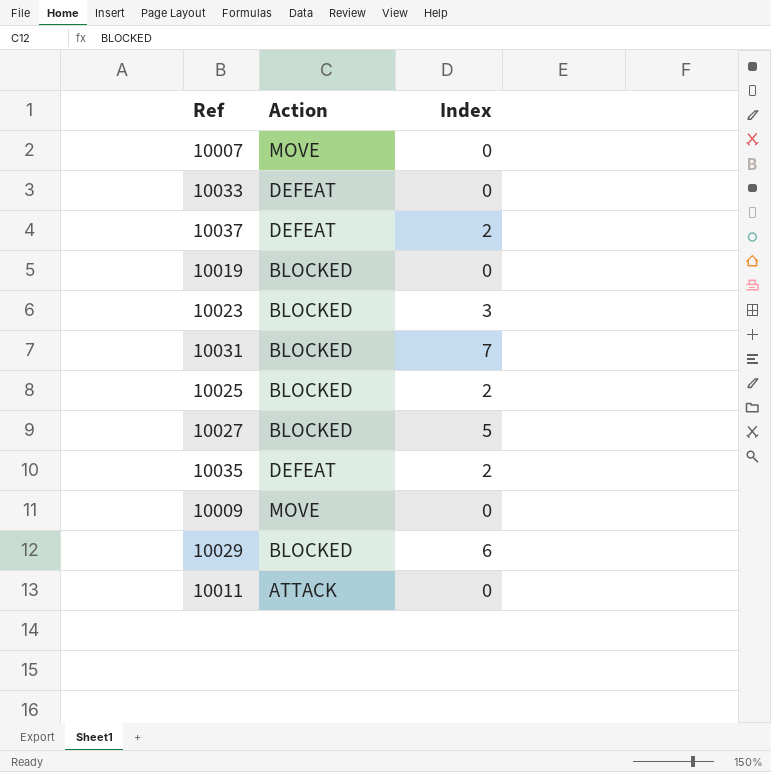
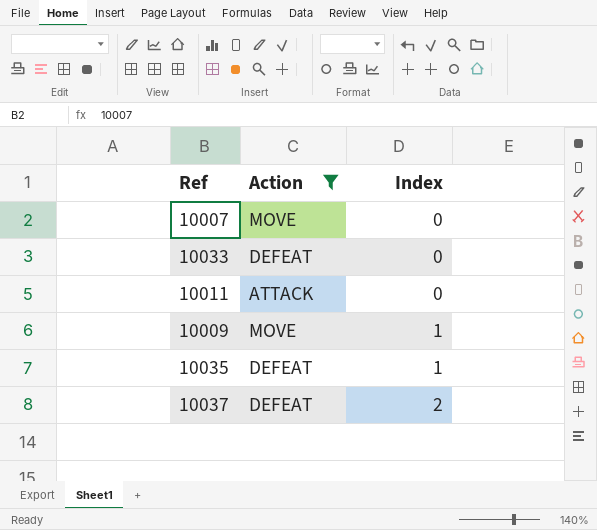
filter: none -> Action != BLOCKED
row order: none -> Index ascending
10009 | Index: 0 -> 1
10035 | Index: 2 -> 1

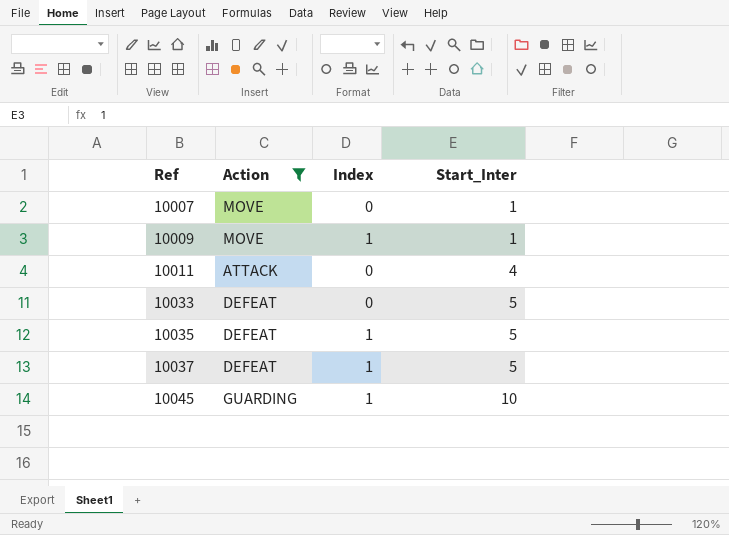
row order: Index ascending -> Ref ascending
column Start_Inter | position: none -> 4
10037 | Index: 2 -> 1
row 10045: none -> GUARDING | 1 | 10

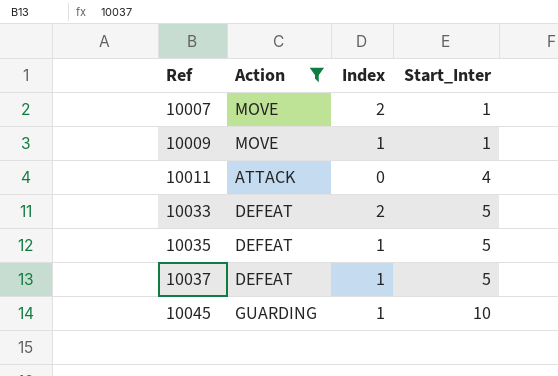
10007 | Index: 0 -> 2
10033 | Index: 0 -> 2

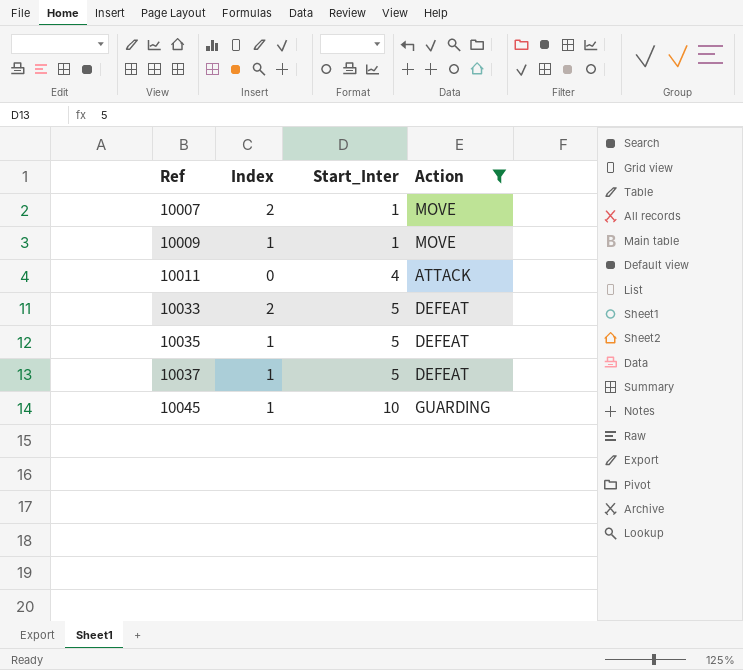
column Action | position: 2 -> 4

